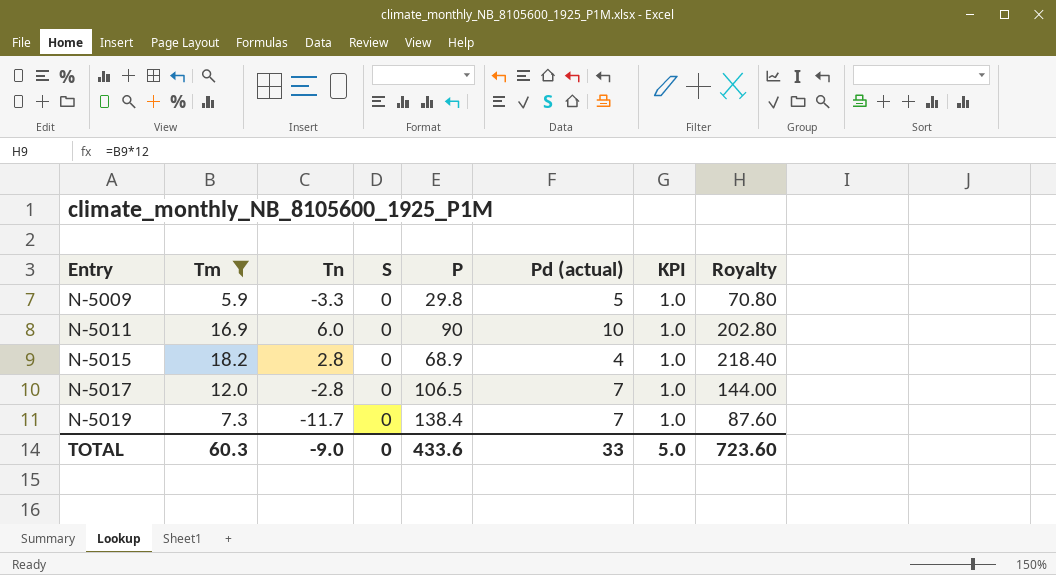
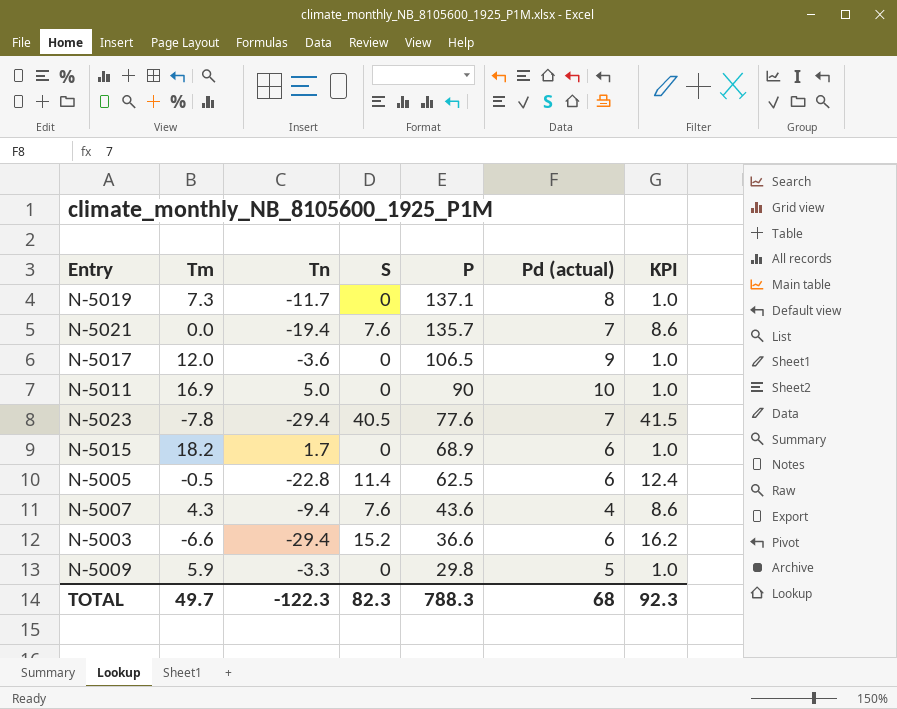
filter: Tm >= 5.9 -> none
row order: Entry ascending -> P descending
column Royalty | formula: [Tm] * 12 -> none
N-5019 | P: 138.4 -> 137.1
N-5019 | Pd (actual): 7 -> 8
N-5017 | Tn: -2.8 -> -3.6
N-5017 | Pd (actual): 7 -> 9
N-5011 | Tn: 6.0 -> 5.0
N-5015 | Tn: 2.8 -> 1.7
N-5015 | Pd (actual): 4 -> 6
TOTAL | Tm: 60.3 -> 49.7
TOTAL | Tn: -9.0 -> -122.3
TOTAL | S: 0 -> 82.3
TOTAL | P: 433.6 -> 788.3
TOTAL | Pd (actual): 33 -> 68
TOTAL | KPI: 5.0 -> 92.3

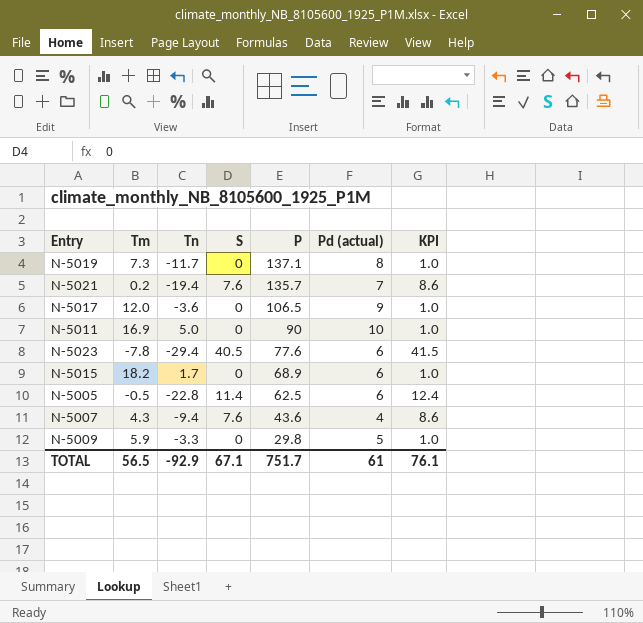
row N-5003: -6.6 | -29.4 | 15.2 | 36.6 | 6 | 16.2 -> none
N-5021 | Tm: 0.0 -> 0.2
N-5023 | Pd (actual): 7 -> 6
TOTAL | Tm: 49.7 -> 56.5
TOTAL | Tn: -122.3 -> -92.9
TOTAL | S: 82.3 -> 67.1
TOTAL | P: 788.3 -> 751.7
TOTAL | Pd (actual): 68 -> 61
TOTAL | KPI: 92.3 -> 76.1

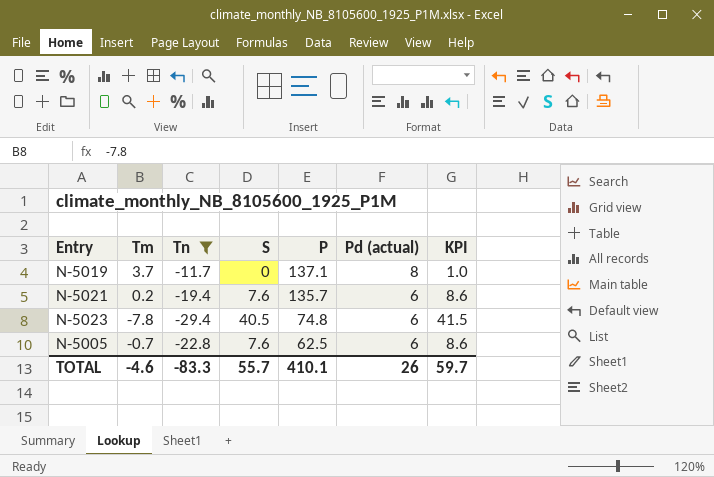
filter: none -> Tn <= -11.7
N-5019 | Tm: 7.3 -> 3.7
N-5021 | Pd (actual): 7 -> 6
N-5023 | P: 77.6 -> 74.8
N-5005 | Tm: -0.5 -> -0.7
N-5005 | S: 11.4 -> 7.6
N-5005 | KPI: 12.4 -> 8.6
TOTAL | Tm: 56.5 -> -4.6
TOTAL | Tn: -92.9 -> -83.3
TOTAL | S: 67.1 -> 55.7
TOTAL | P: 751.7 -> 410.1
TOTAL | Pd (actual): 61 -> 26
TOTAL | KPI: 76.1 -> 59.7

